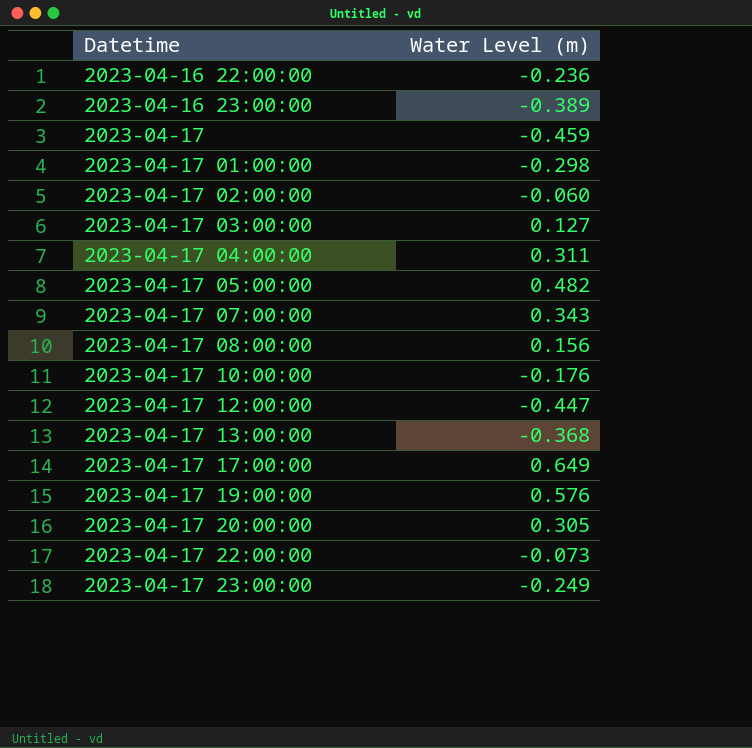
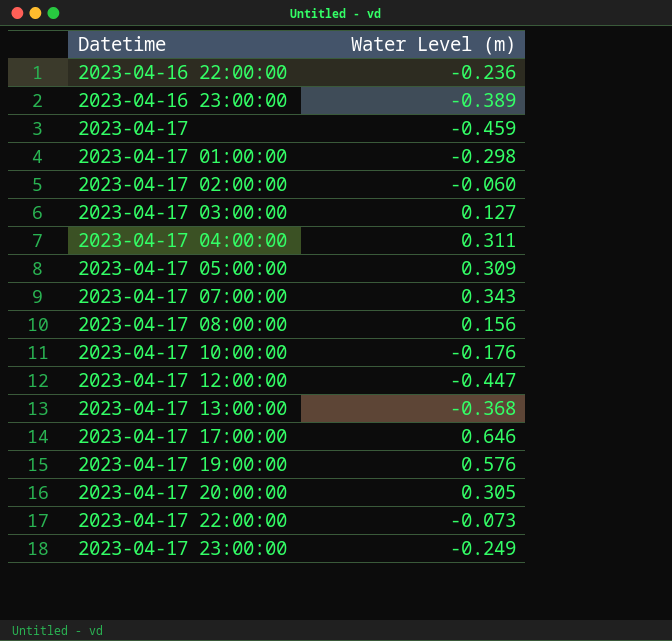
2023-04-17 05:00:00 | Water Level (m): 0.482 -> 0.309
2023-04-17 17:00:00 | Water Level (m): 0.649 -> 0.646

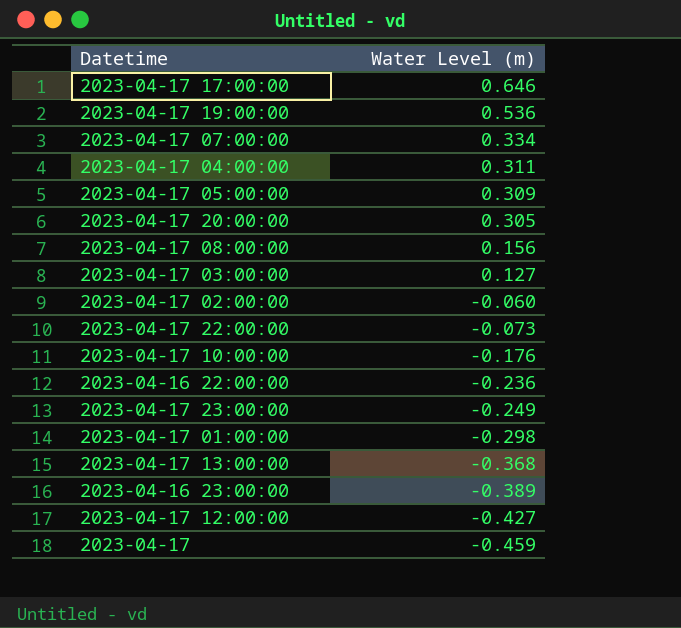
row order: Datetime ascending -> Water Level (m) descending
2023-04-17 19:00:00 | Water Level (m): 0.576 -> 0.536
2023-04-17 07:00:00 | Water Level (m): 0.343 -> 0.334
2023-04-17 12:00:00 | Water Level (m): -0.447 -> -0.427

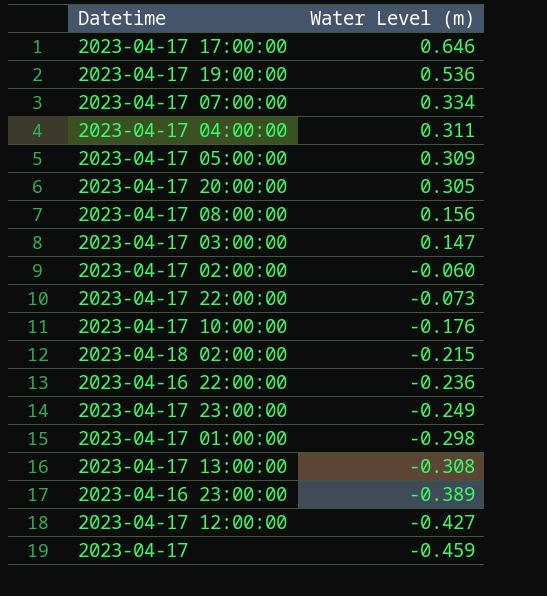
2023-04-17 03:00:00 | Water Level (m): 0.127 -> 0.147
row 2023-04-18 02:00:00: none -> -0.215
2023-04-17 13:00:00 | Water Level (m): -0.368 -> -0.308

